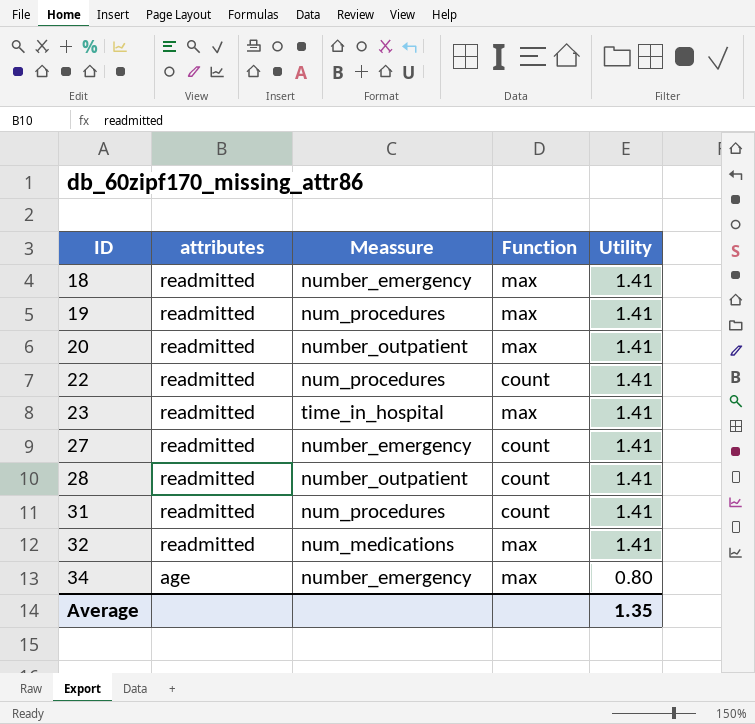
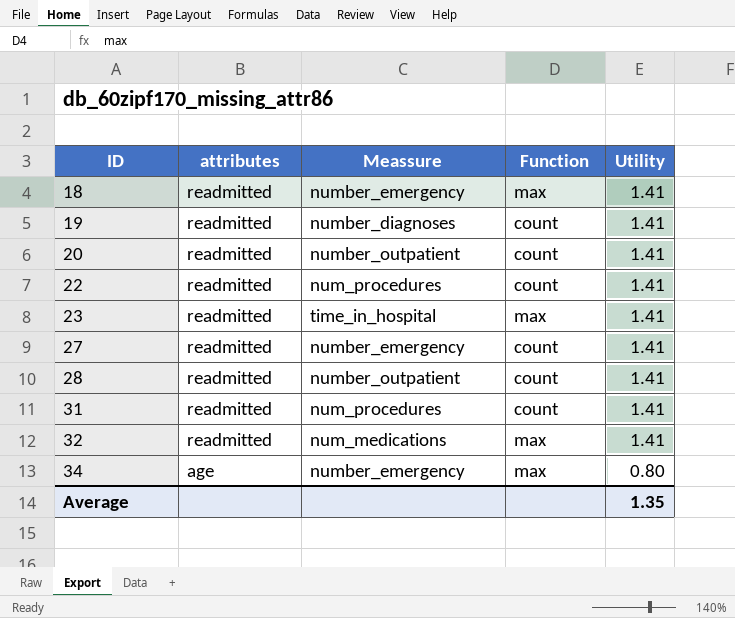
19 | Meassure: num_procedures -> number_diagnoses
19 | Function: max -> count
20 | Function: max -> count

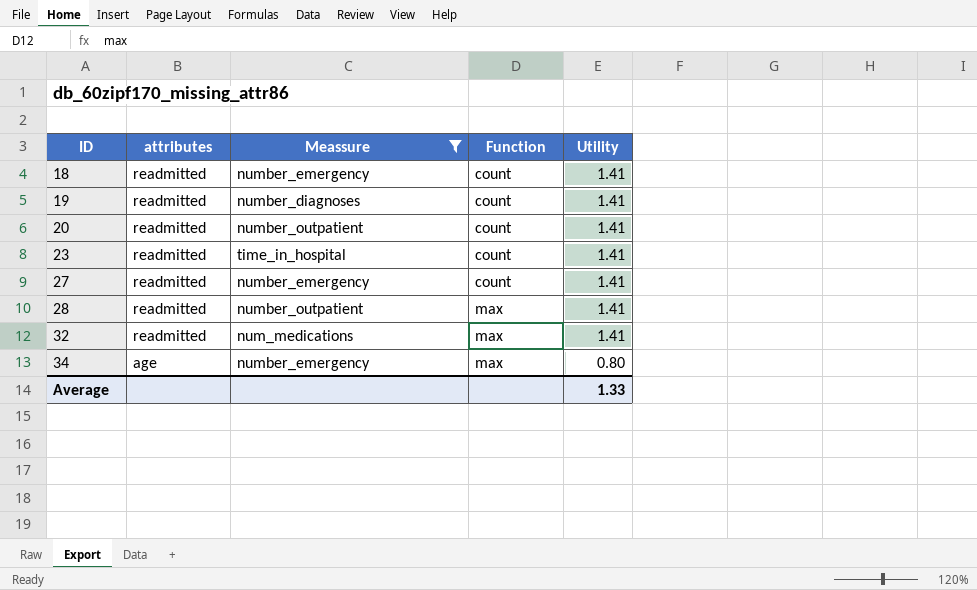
filter: none -> Meassure != num_procedures
18 | Function: max -> count
23 | Function: max -> count
28 | Function: count -> max
Average | Utility: 1.35 -> 1.33

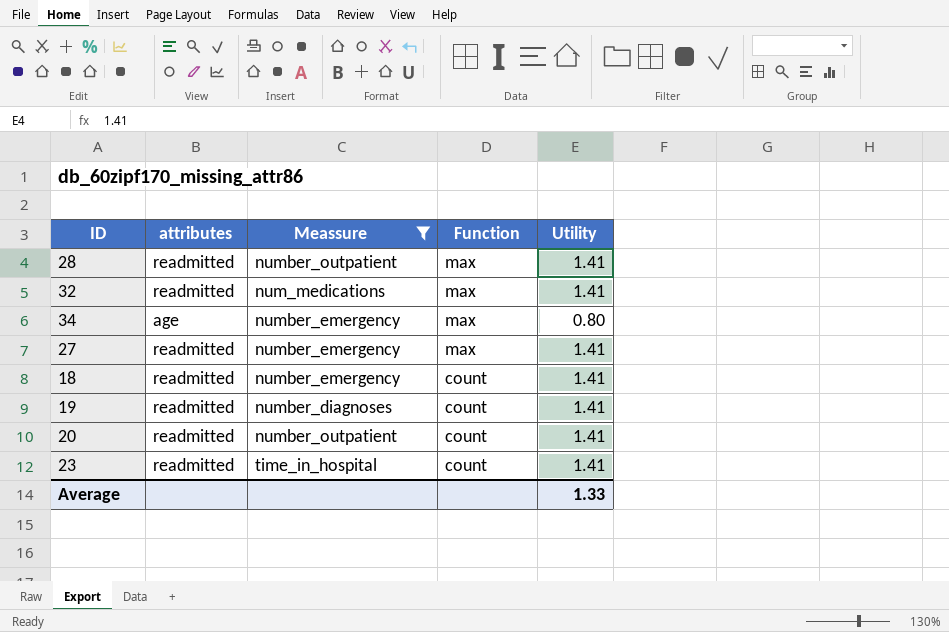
row order: ID ascending -> Function descending
27 | Function: count -> max

